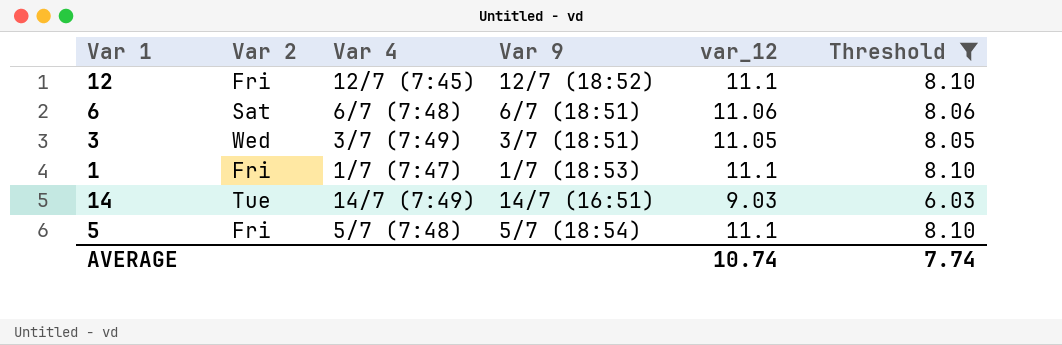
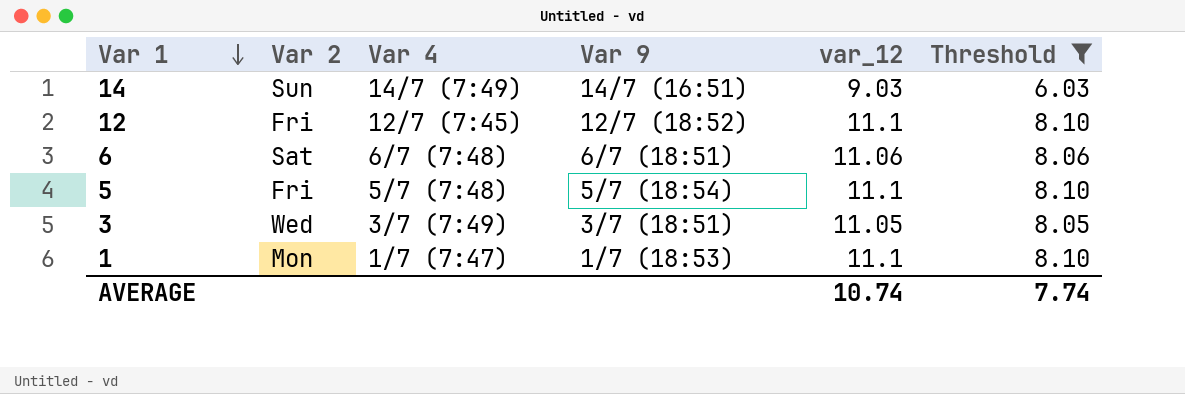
row order: none -> Var 1 descending
14 | Var 2: Tue -> Sun
1 | Var 2: Fri -> Mon

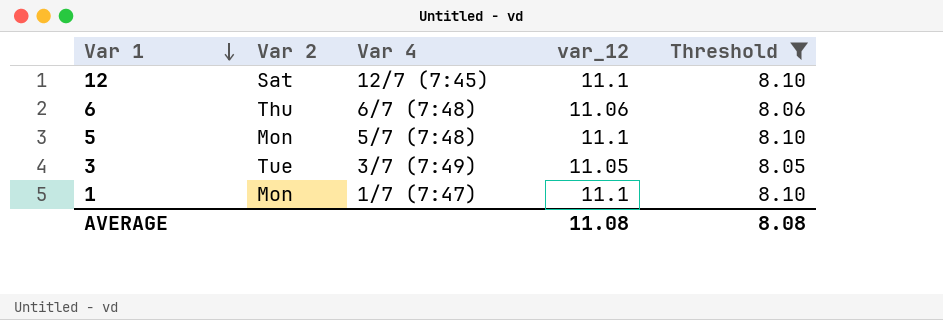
column Var 9 | position: 4 -> none
row 14: Sun | 14/7 (7:49) | 14/7 (16:51) | 9.03 | 6.03 -> none
12 | Var 2: Fri -> Sat
6 | Var 2: Sat -> Thu
5 | Var 2: Fri -> Mon
3 | Var 2: Wed -> Tue
AVERAGE | var_12: 10.74 -> 11.08
AVERAGE | Threshold: 7.74 -> 8.08

